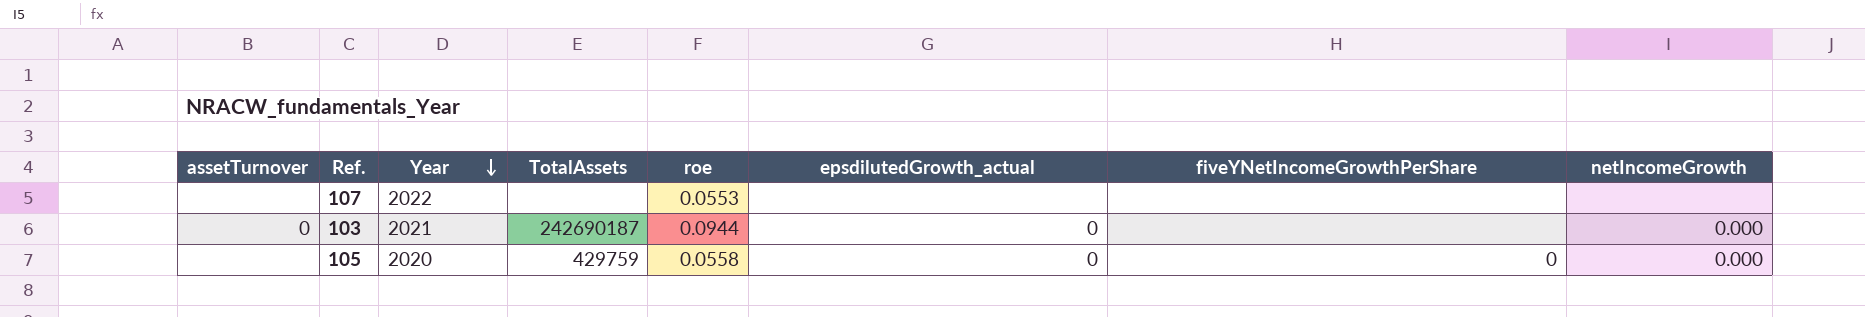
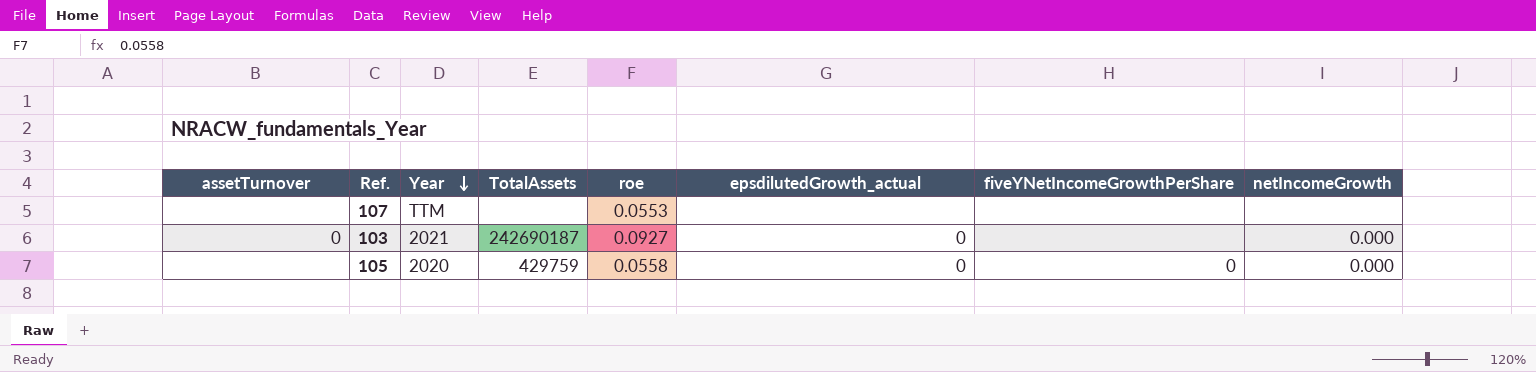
107 | Year: 2022 -> TTM
103 | roe: 0.0944 -> 0.0927

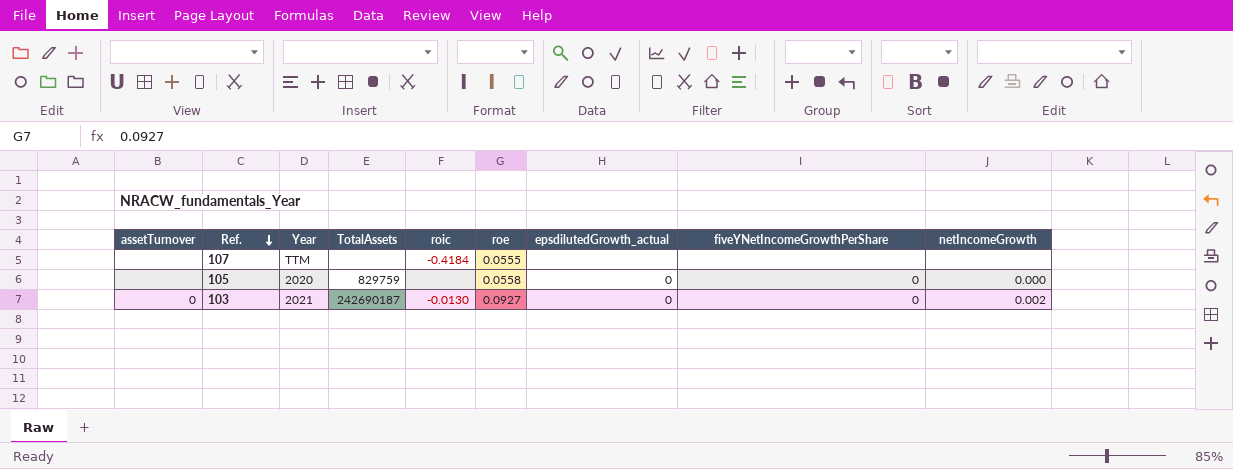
row order: Year descending -> Ref. descending
column roic | position: none -> 5
107 | roe: 0.0553 -> 0.0555
105 | TotalAssets: 429759 -> 829759
103 | fiveYNetIncomeGrowthPerShare: none -> 0
103 | netIncomeGrowth: 0.000 -> 0.002

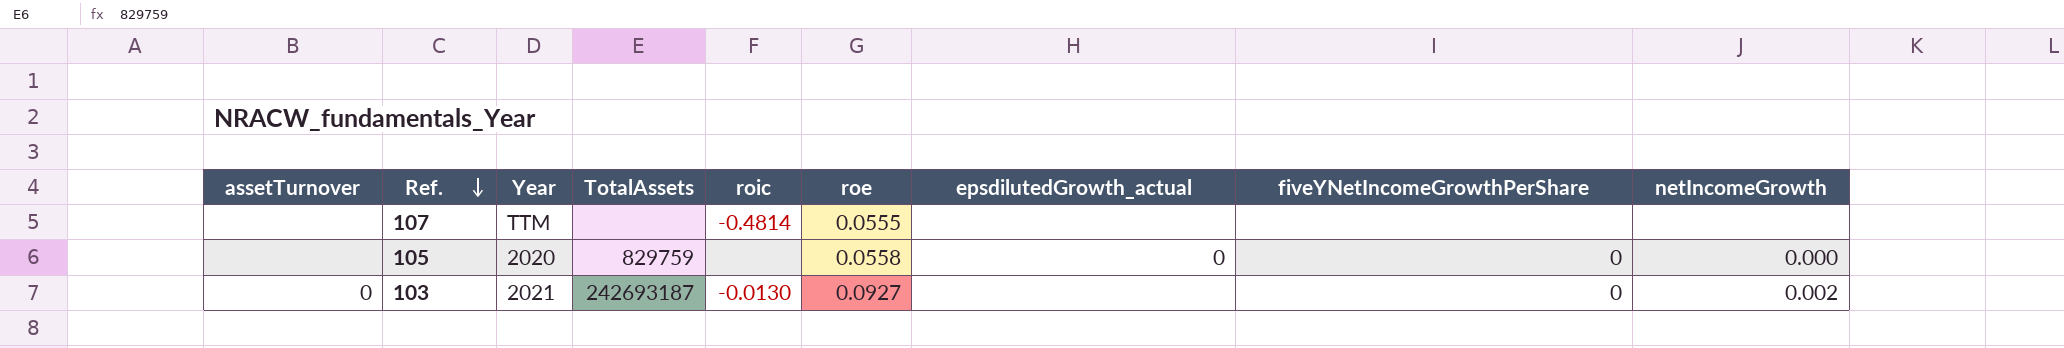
107 | roic: -0.4184 -> -0.4814
103 | TotalAssets: 242690187 -> 242693187
103 | epsdilutedGrowth_actual: 0 -> none

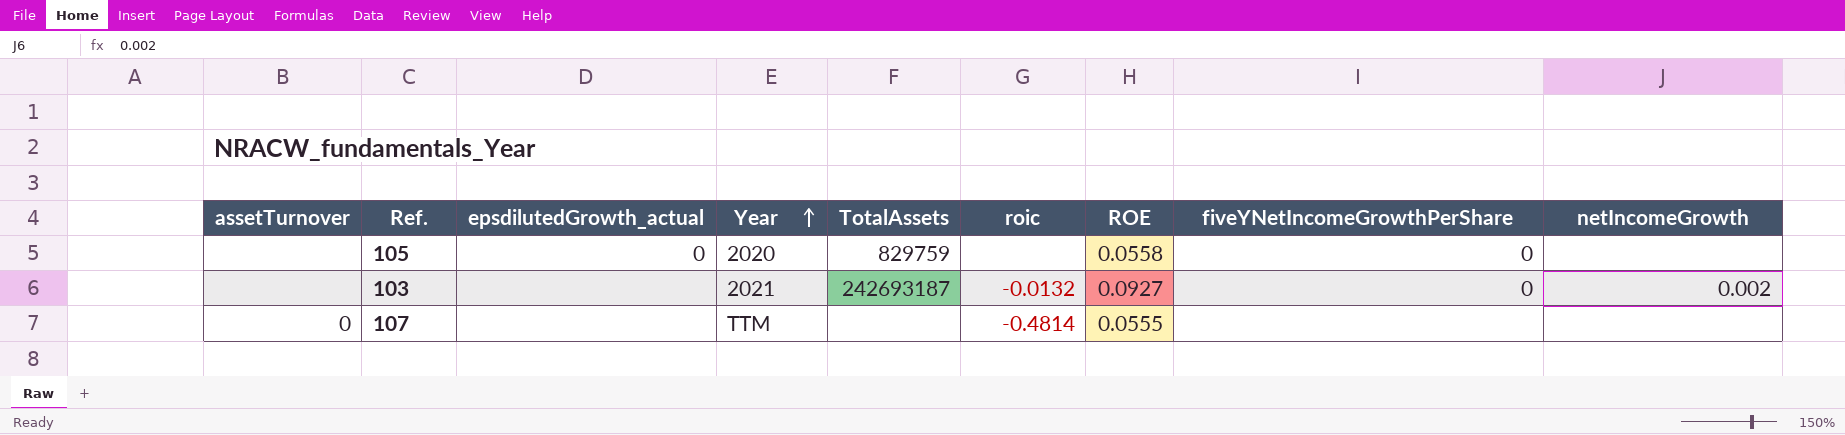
row order: Ref. descending -> Year ascending
column epsdilutedGrowth_actual | position: 7 -> 3
column name: roe -> ROE
105 | netIncomeGrowth: 0.000 -> none
103 | assetTurnover: 0 -> none
103 | roic: -0.0130 -> -0.0132
107 | assetTurnover: none -> 0

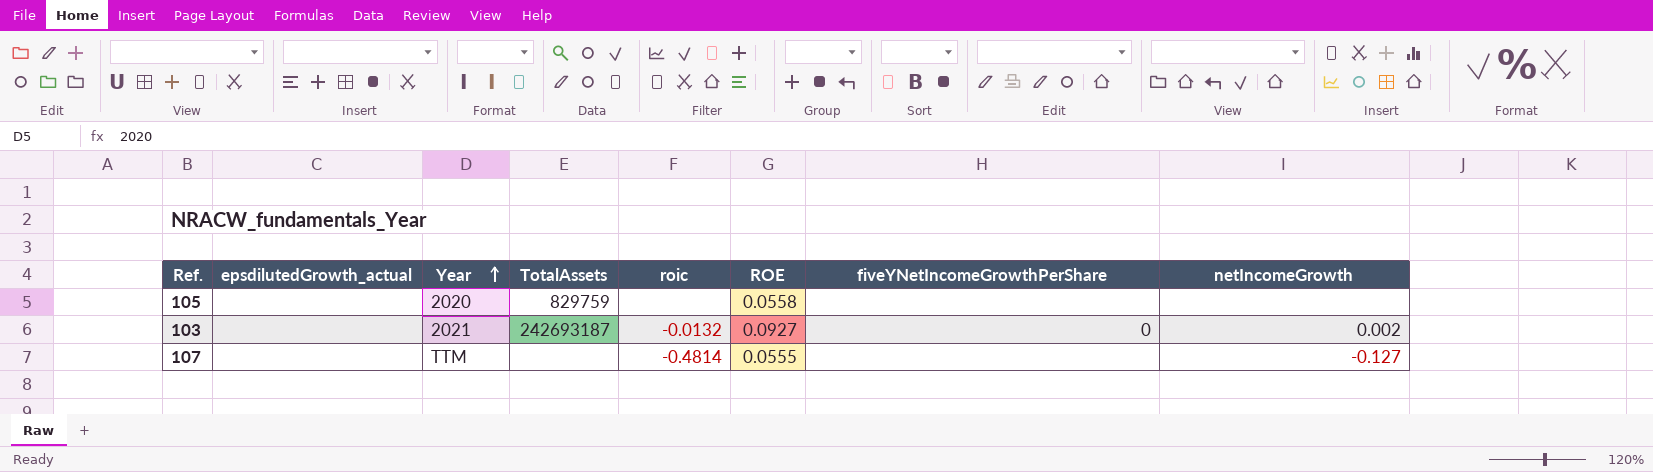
column assetTurnover | position: 1 -> none
105 | epsdilutedGrowth_actual: 0 -> none
105 | fiveYNetIncomeGrowthPerShare: 0 -> none
107 | netIncomeGrowth: none -> -0.127

